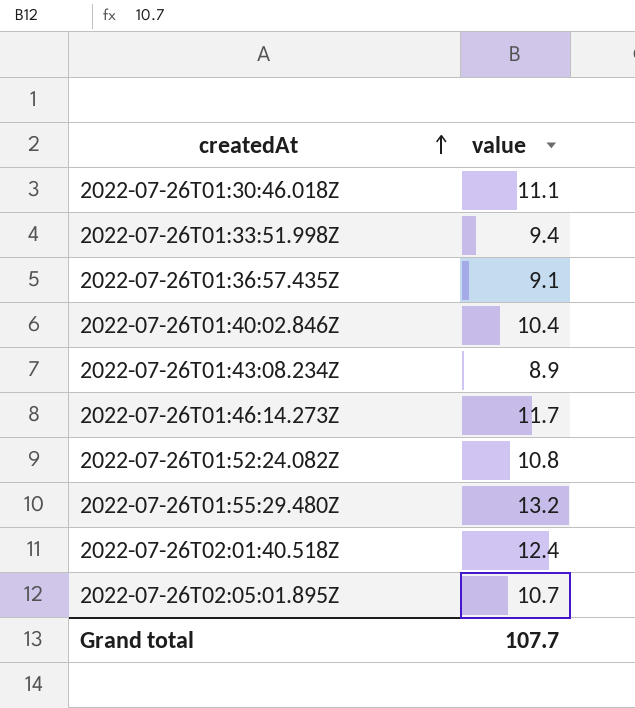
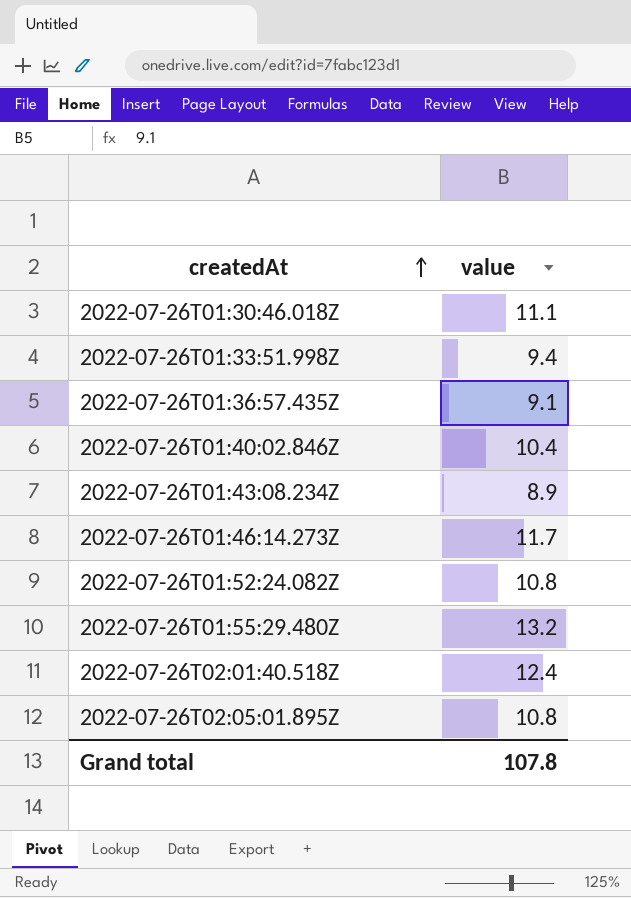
2022-07-26T02:05:01.895Z | value: 10.7 -> 10.8
Grand total | value: 107.7 -> 107.8

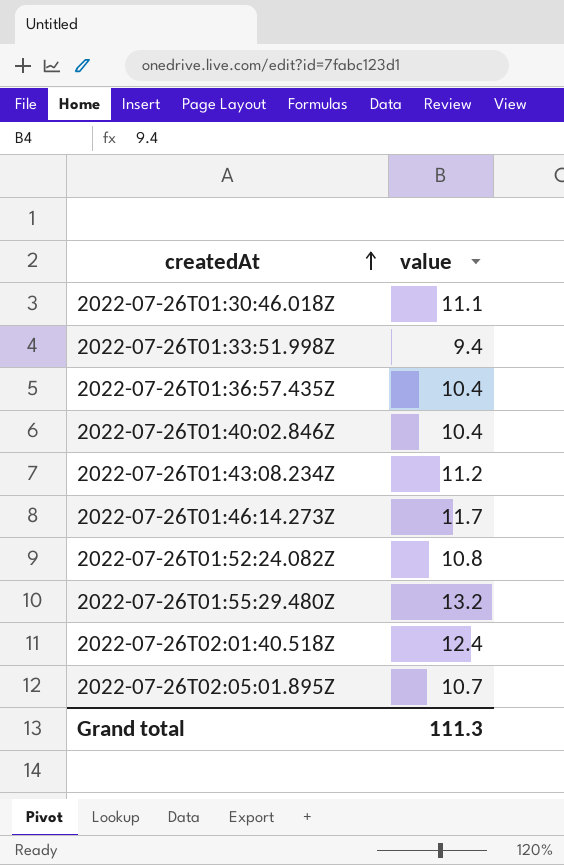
2022-07-26T01:36:57.435Z | value: 9.1 -> 10.4
2022-07-26T01:43:08.234Z | value: 8.9 -> 11.2
2022-07-26T02:05:01.895Z | value: 10.8 -> 10.7
Grand total | value: 107.8 -> 111.3

